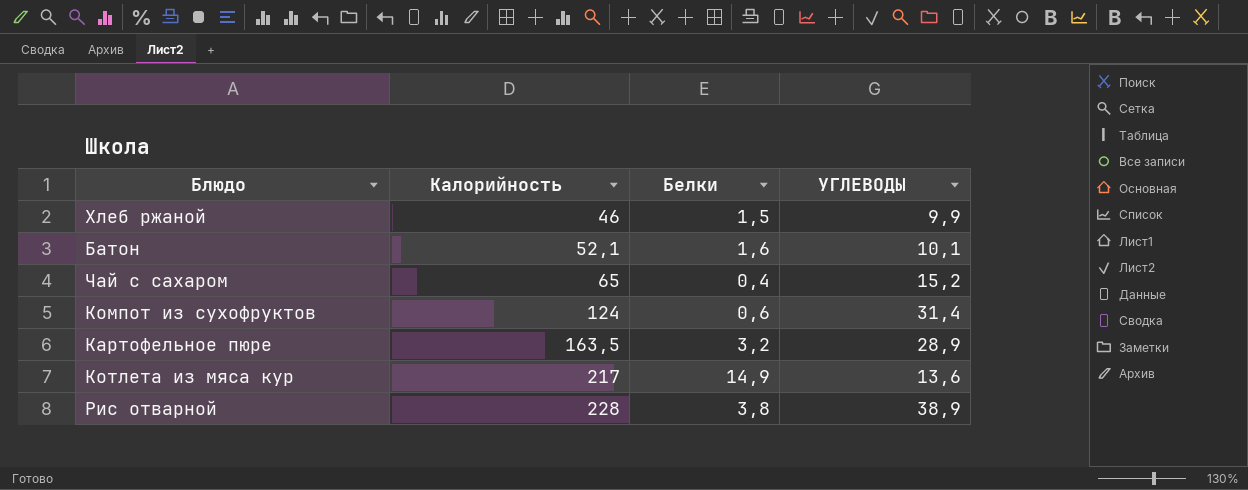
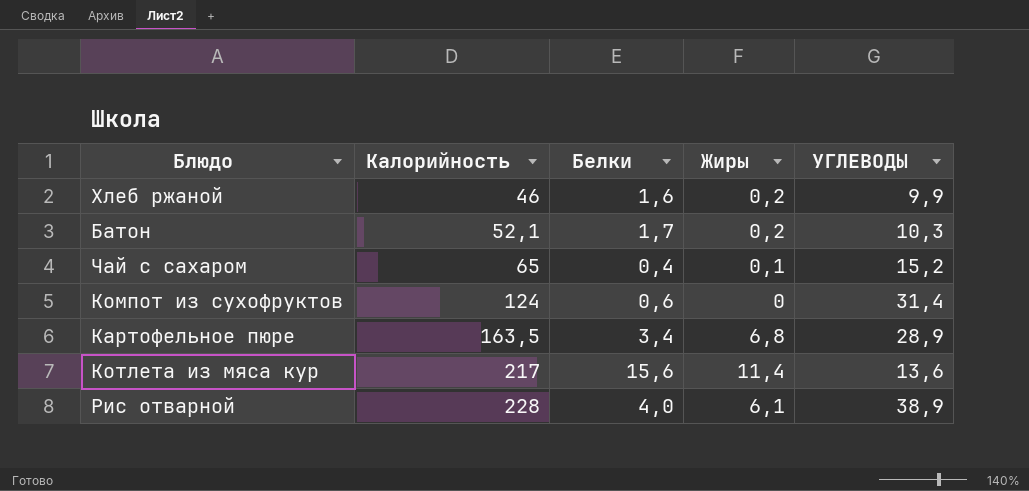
column Жиры | position: none -> 4
Хлеб ржаной | Белки: 1,5 -> 1,6
Батон | Белки: 1,6 -> 1,7
Батон | УГЛЕВОДЫ: 10,1 -> 10,3
Картофельное пюре | Белки: 3,2 -> 3,4
Котлета из мяса кур | Белки: 14,9 -> 15,6
Рис отварной | Белки: 3,8 -> 4,0

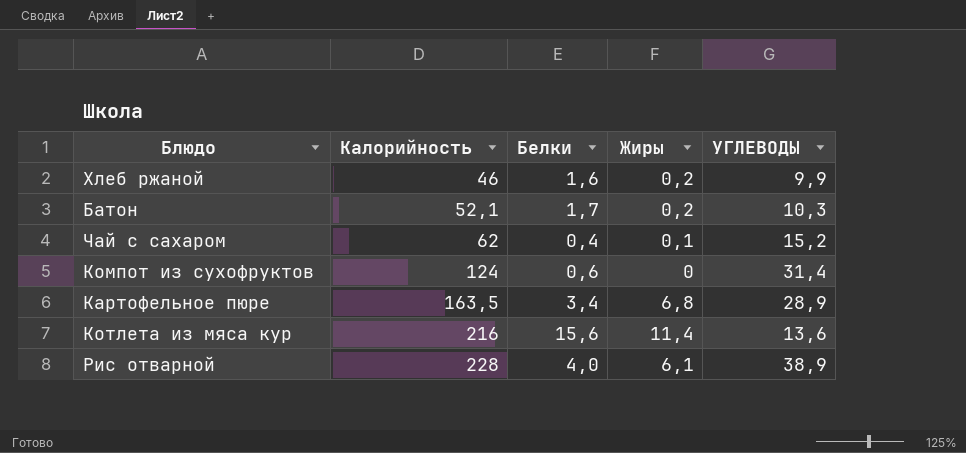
Чай с сахаром | Калорийность: 65 -> 62
Котлета из мяса кур | Калорийность: 217 -> 216

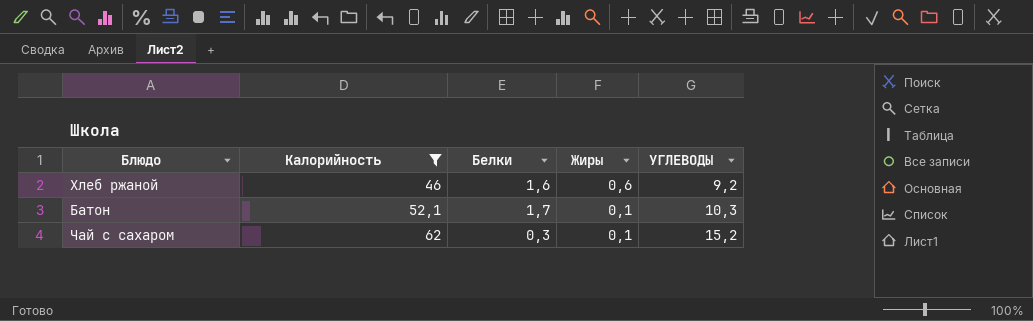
filter: none -> Калорийность <= 62
Хлеб ржаной | Жиры: 0,2 -> 0,6
Хлеб ржаной | УГЛЕВОДЫ: 9,9 -> 9,2
Батон | Жиры: 0,2 -> 0,1
Чай с сахаром | Белки: 0,4 -> 0,3

